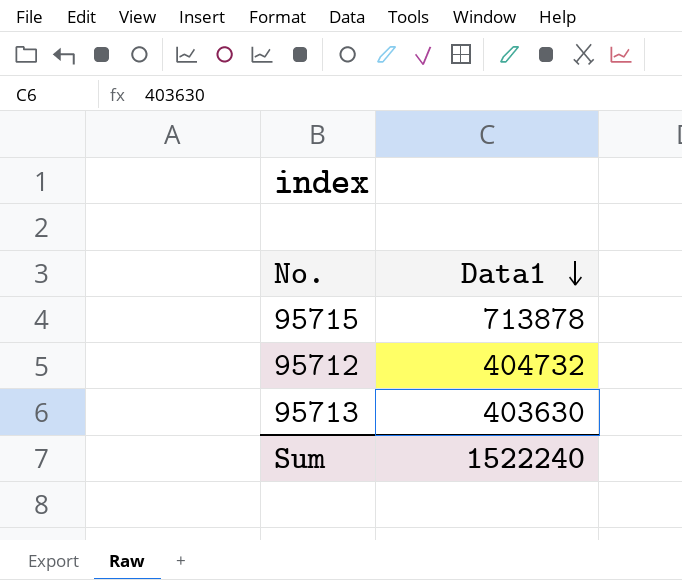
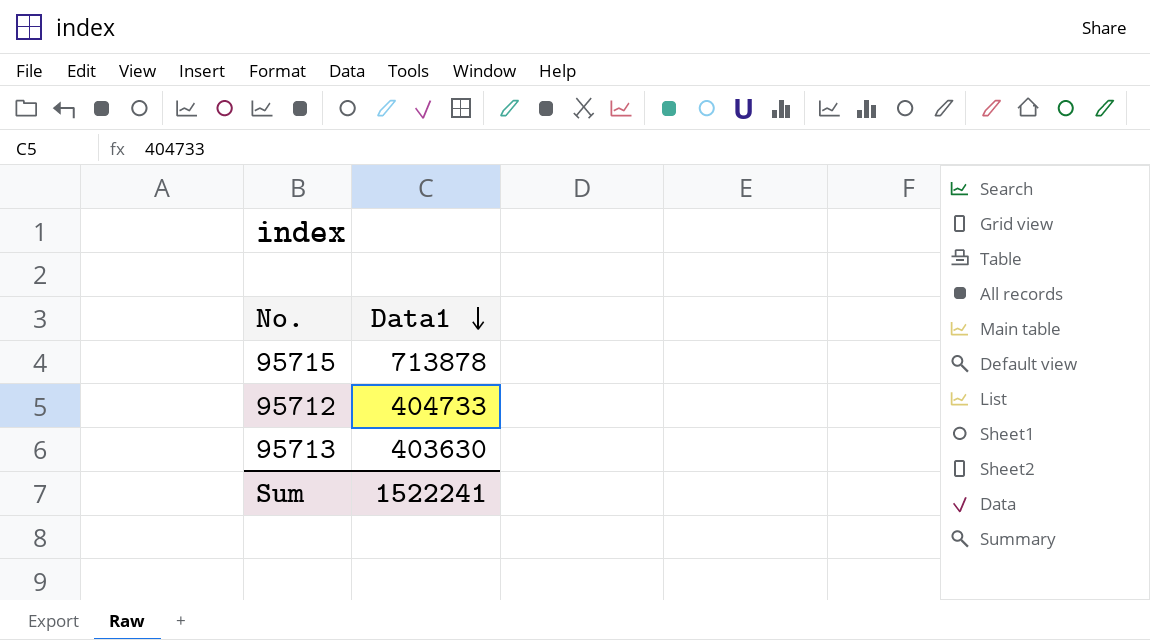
95712 | Data1: 404732 -> 404733
Sum | Data1: 1522240 -> 1522241

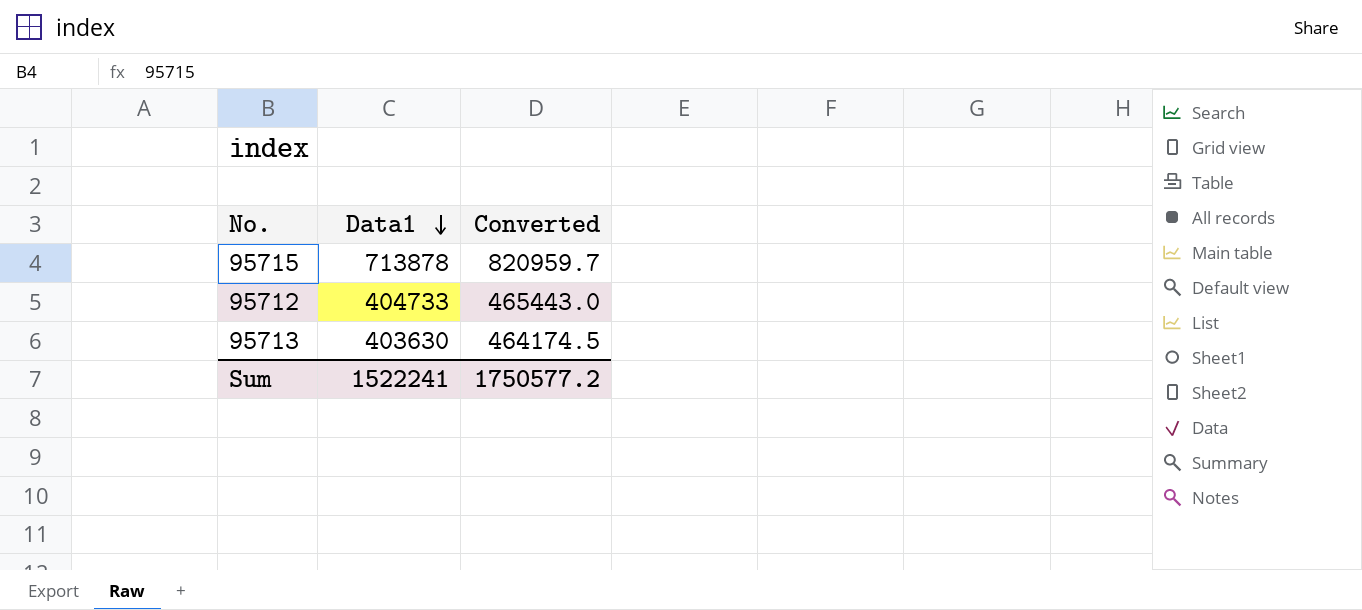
column Converted | formula: none -> [Data1] * 1.15

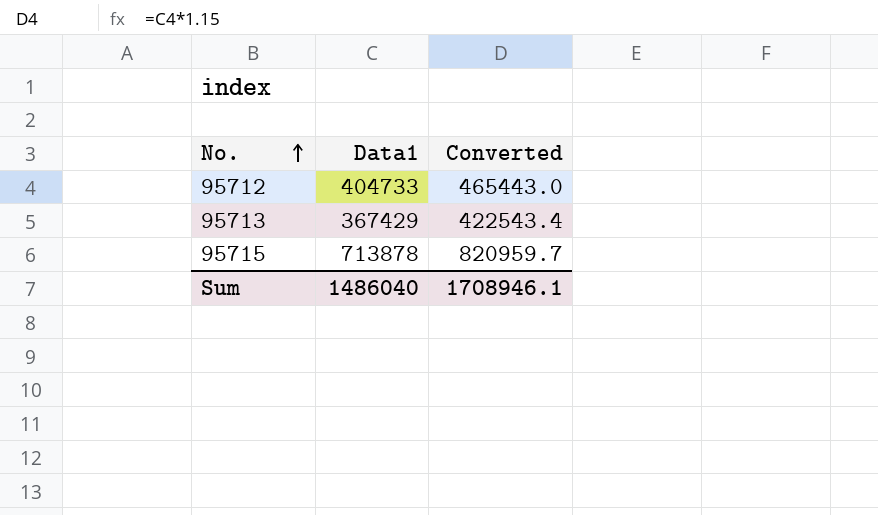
row order: Data1 descending -> No. ascending
95713 | Data1: 403630 -> 367429
95713 | Converted: 464174.5 -> 422543.4
Sum | Data1: 1522241 -> 1486040
Sum | Converted: 1750577.2 -> 1708946.1

